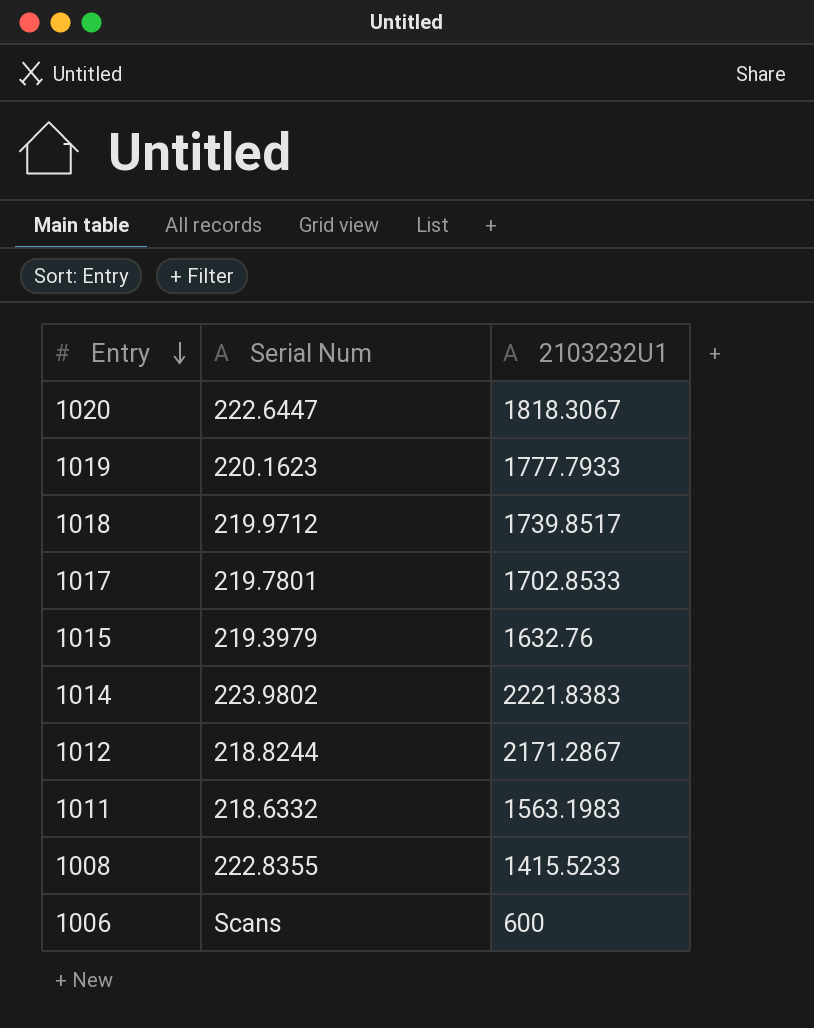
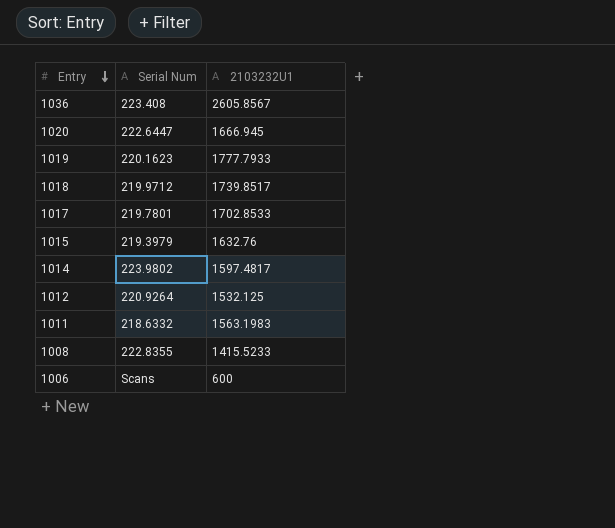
row 1036: none -> 223.408 | 2605.8567
1020 | 2103232U1: 1818.3067 -> 1666.945
1014 | 2103232U1: 2221.8383 -> 1597.4817
1012 | Serial Num: 218.8244 -> 220.9264
1012 | 2103232U1: 2171.2867 -> 1532.125

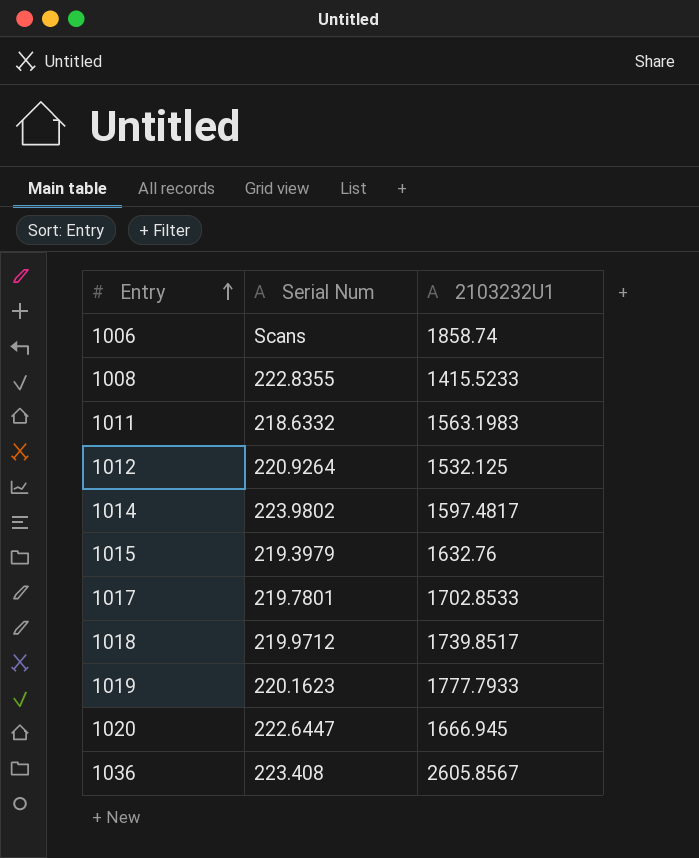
row order: Entry descending -> Entry ascending
1006 | 2103232U1: 600 -> 1858.74

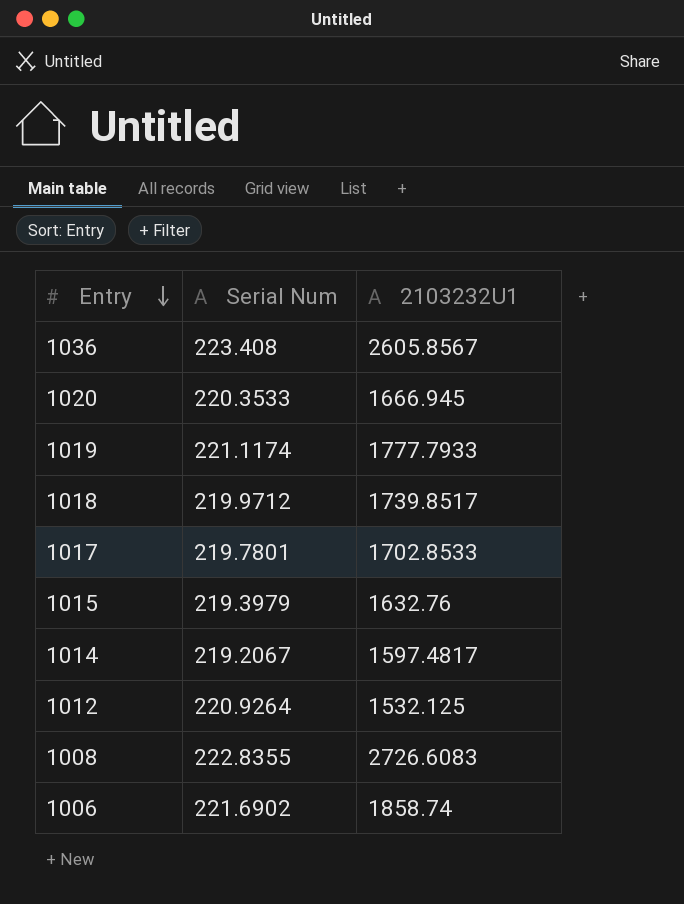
row order: Entry ascending -> Entry descending
row 1011: 218.6332 | 1563.1983 -> none
1020 | Serial Num: 222.6447 -> 220.3533
1019 | Serial Num: 220.1623 -> 221.1174
1014 | Serial Num: 223.9802 -> 219.2067
1008 | 2103232U1: 1415.5233 -> 2726.6083
1006 | Serial Num: Scans -> 221.6902

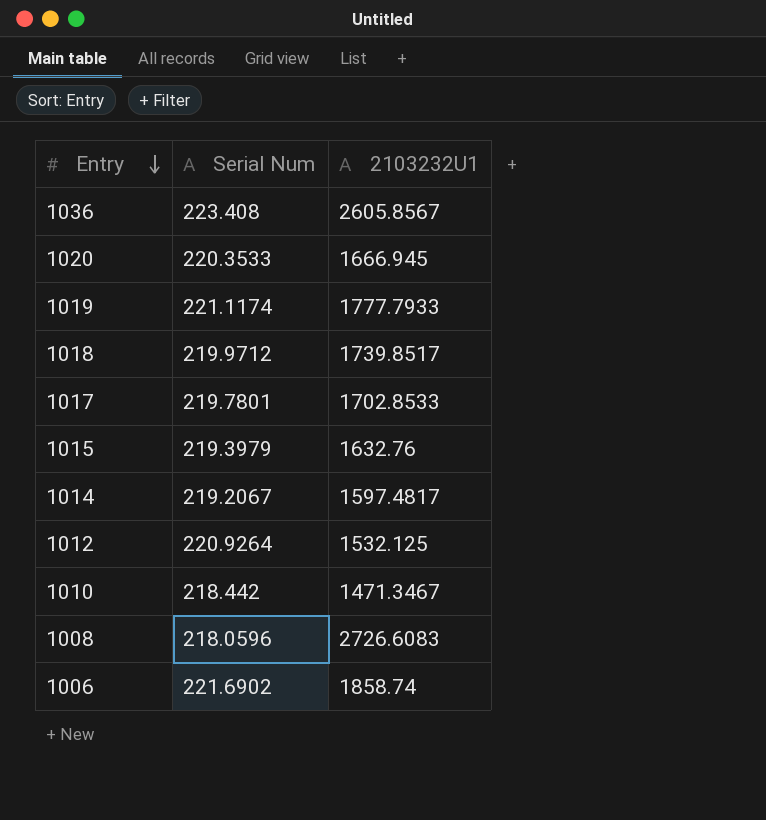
row 1010: none -> 218.442 | 1471.3467
1008 | Serial Num: 222.8355 -> 218.0596

